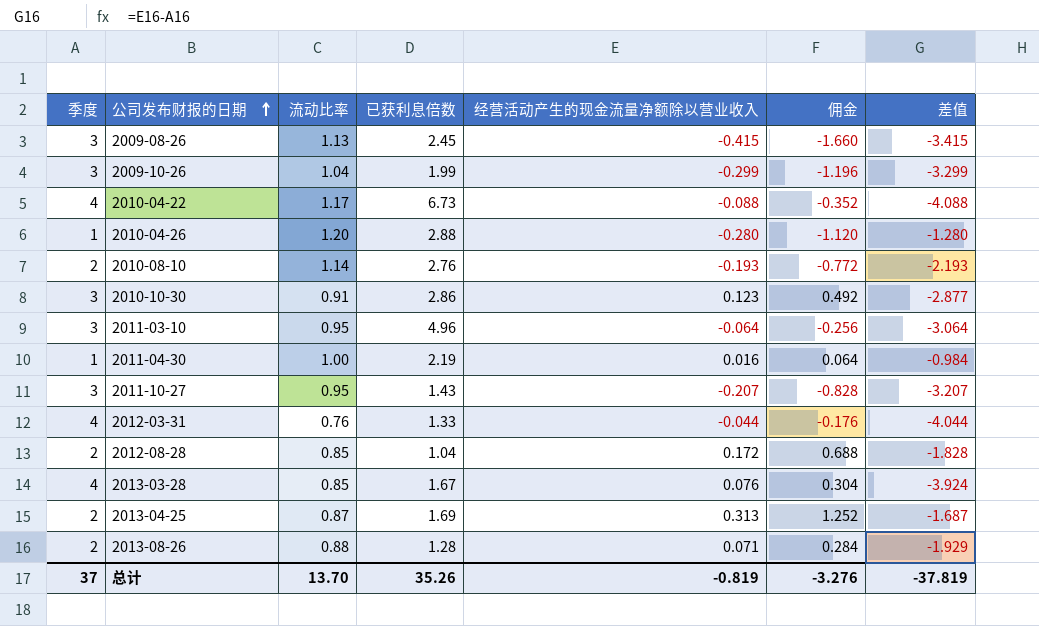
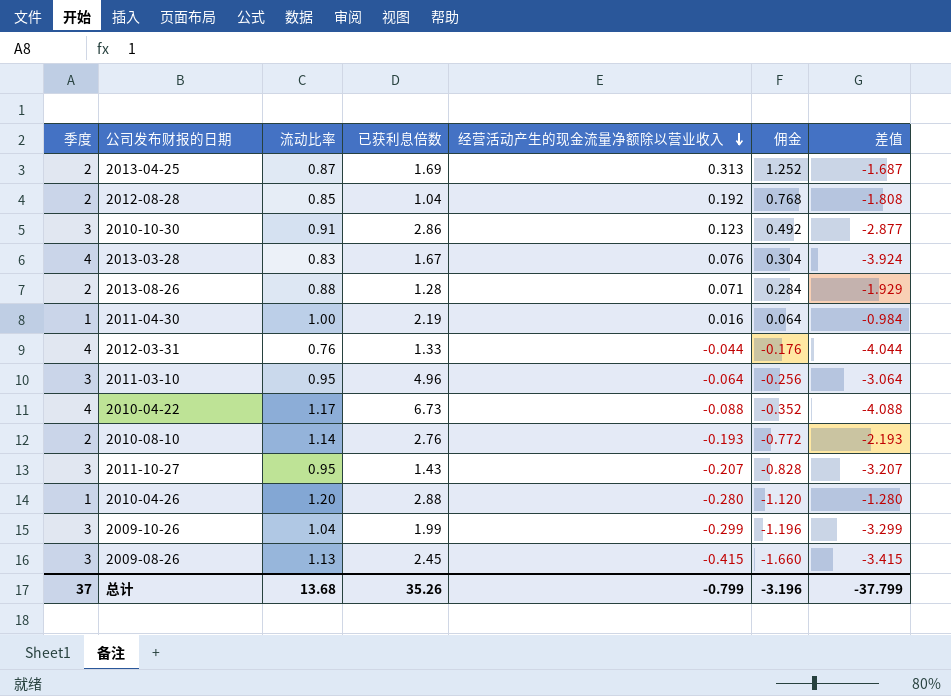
row order: 公司发布财报的日期 ascending -> 经营活动产生的现金流量净额除以营业收入 descending
2012-08-28 | 经营活动产生的现金流量净额除以营业收入: 0.172 -> 0.192
2012-08-28 | 佣金: 0.688 -> 0.768
2012-08-28 | 差值: -1.828 -> -1.808
2013-03-28 | 流动比率: 0.85 -> 0.83
总计 | 流动比率: 13.70 -> 13.68
总计 | 经营活动产生的现金流量净额除以营业收入: -0.819 -> -0.799
总计 | 佣金: -3.276 -> -3.196
总计 | 差值: -37.819 -> -37.799

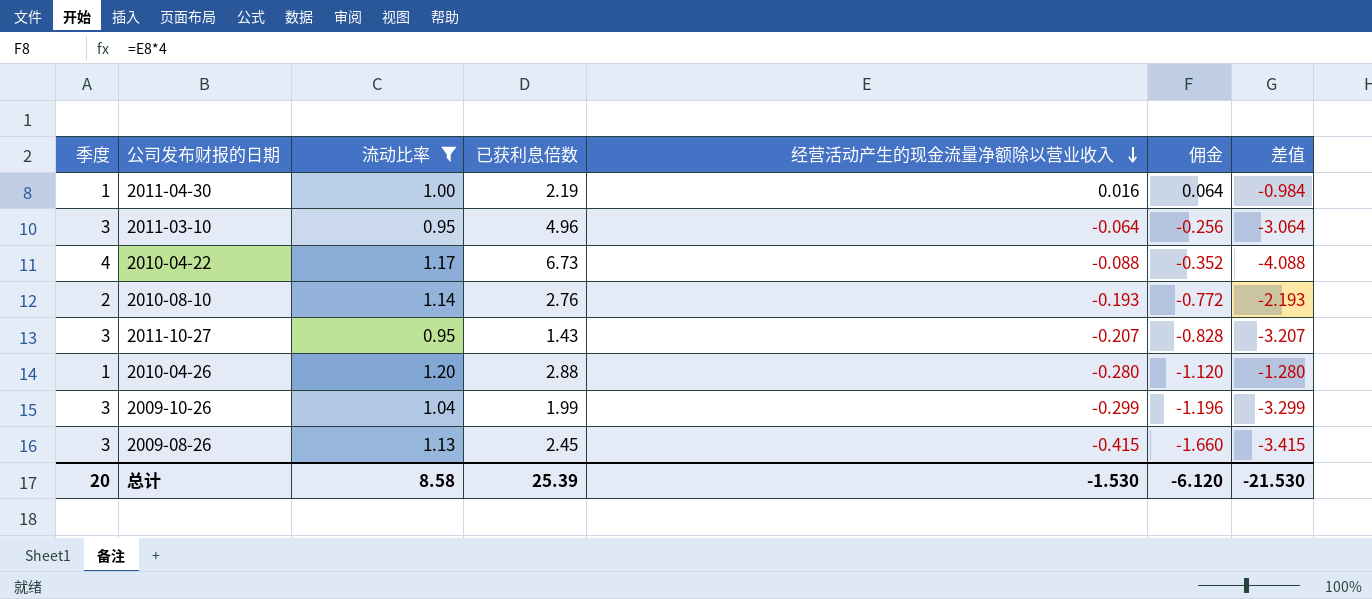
filter: none -> 流动比率 >= 0.95
总计 | 季度: 37 -> 20
总计 | 流动比率: 13.68 -> 8.58
总计 | 已获利息倍数: 35.26 -> 25.39
总计 | 经营活动产生的现金流量净额除以营业收入: -0.799 -> -1.530
总计 | 佣金: -3.196 -> -6.120
总计 | 差值: -37.799 -> -21.530

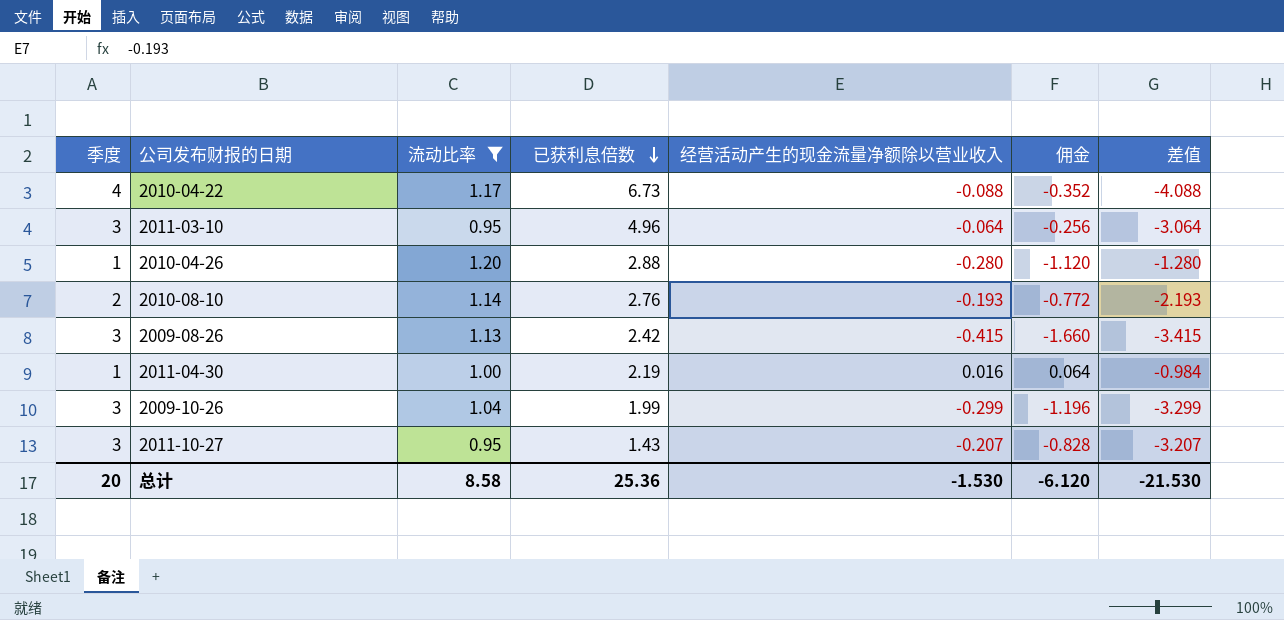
row order: 经营活动产生的现金流量净额除以营业收入 descending -> 已获利息倍数 descending
2009-08-26 | 已获利息倍数: 2.45 -> 2.42
总计 | 已获利息倍数: 25.39 -> 25.36

